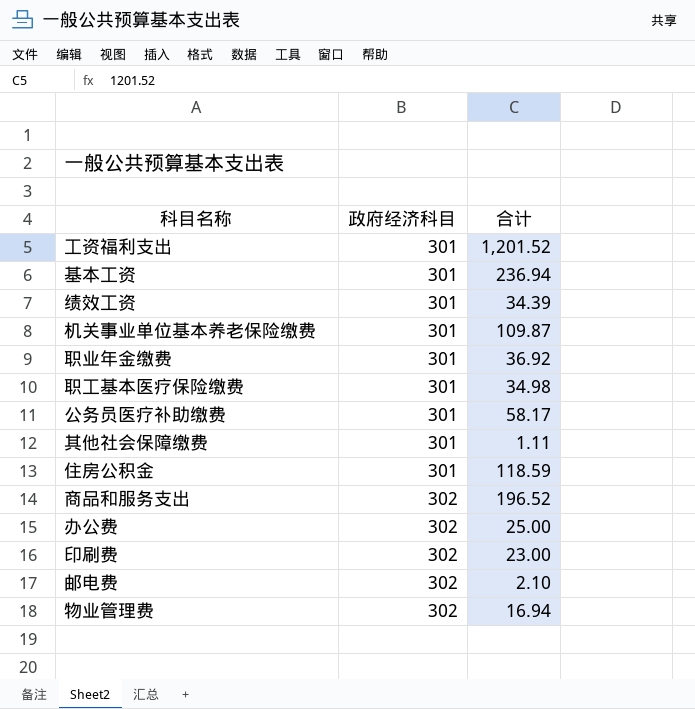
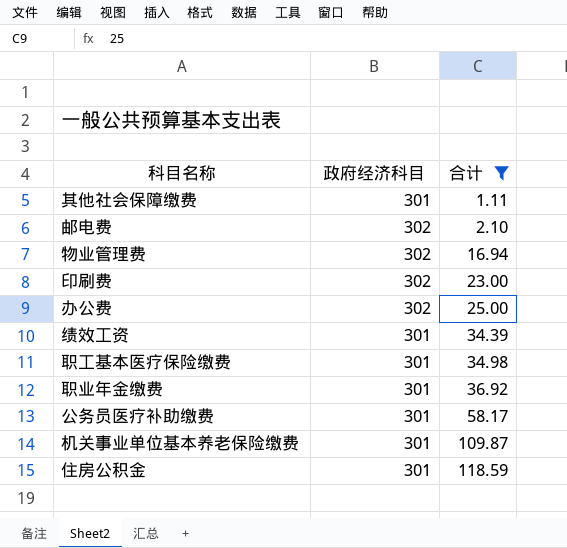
filter: none -> 合计 <= 118.59
row order: 政府经济科目 ascending -> 合计 ascending

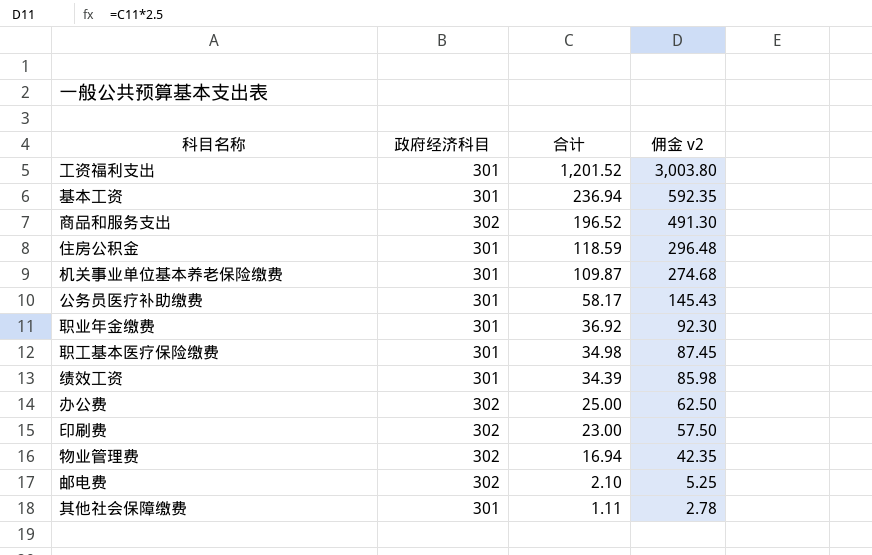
filter: 合计 <= 118.59 -> none
row order: 合计 ascending -> 合计 descending
column 佣金 v2 | formula: none -> [合计] * 2.5

